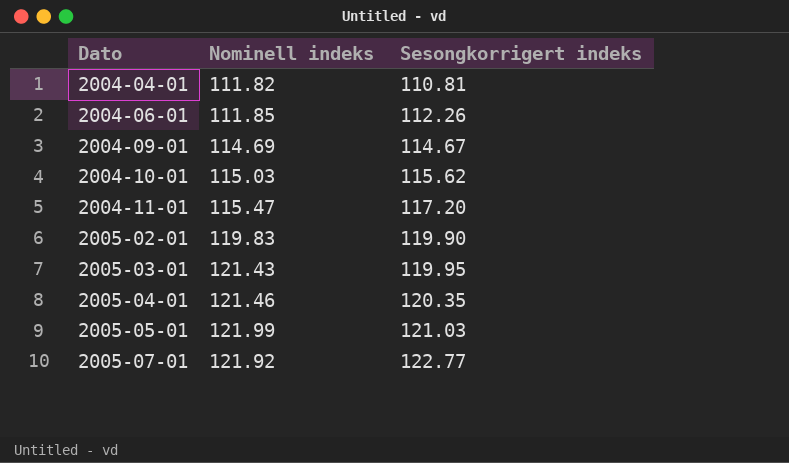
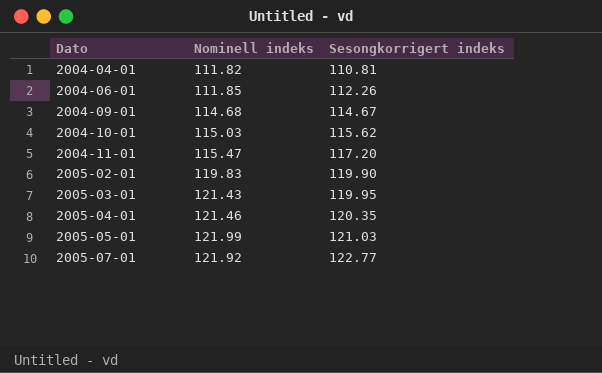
2004-09-01 | Nominell indeks: 114.69 -> 114.68

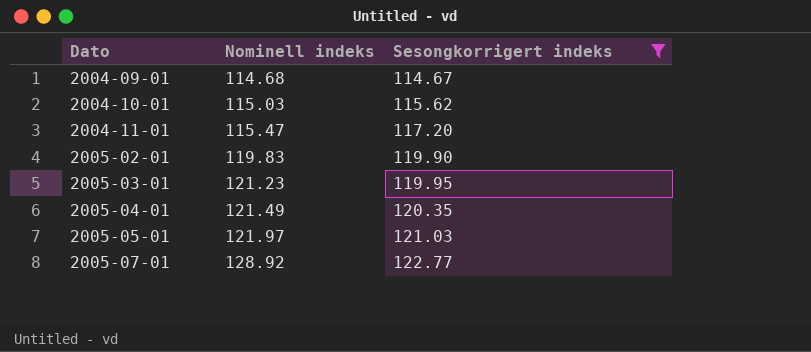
filter: none -> Sesongkorrigert indeks >= 114.67
2005-03-01 | Nominell indeks: 121.43 -> 121.23
2005-04-01 | Nominell indeks: 121.46 -> 121.49
2005-05-01 | Nominell indeks: 121.99 -> 121.97
2005-07-01 | Nominell indeks: 121.92 -> 128.92

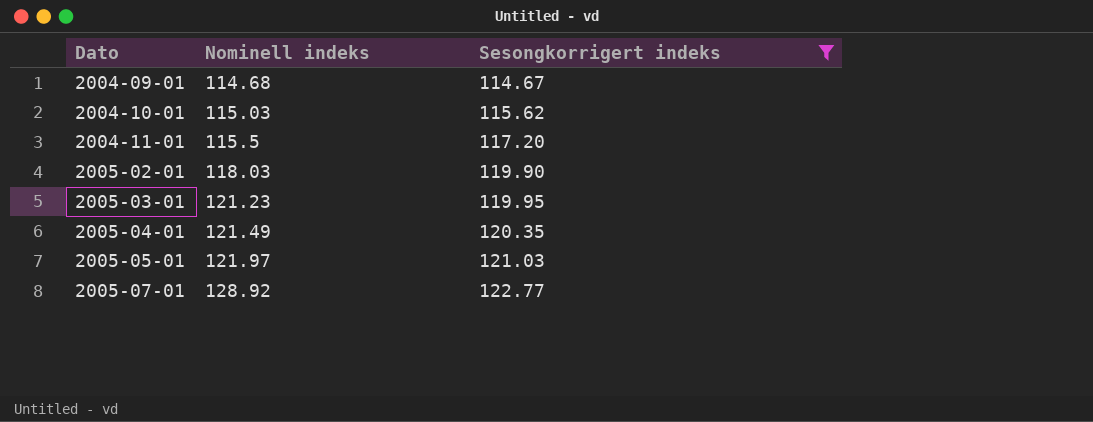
2004-11-01 | Nominell indeks: 115.47 -> 115.5
2005-02-01 | Nominell indeks: 119.83 -> 118.03

